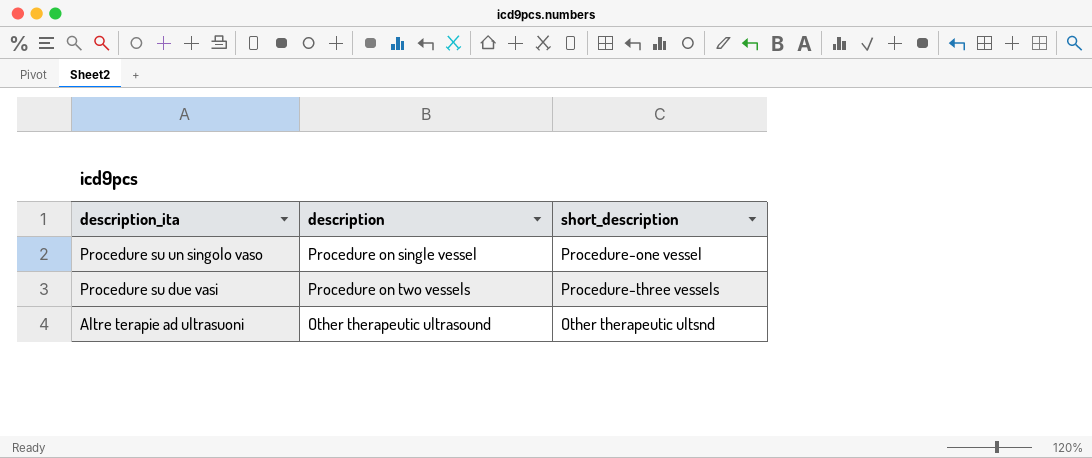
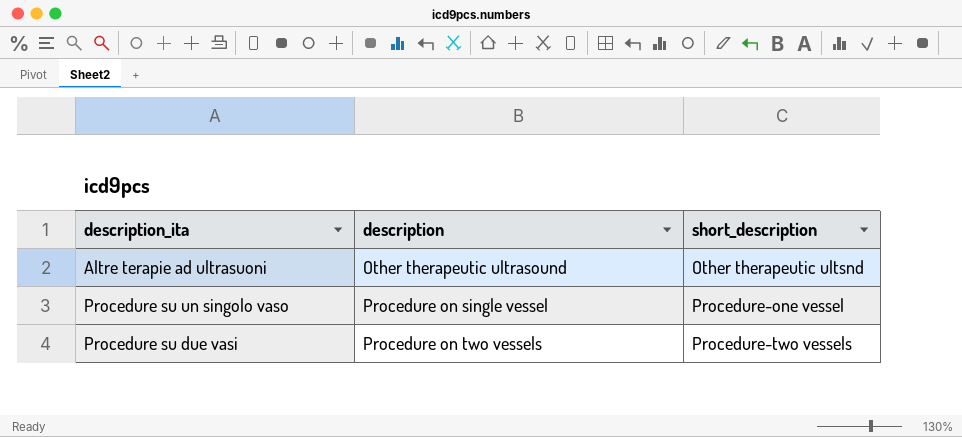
row order: description_ita descending -> description ascending
Procedure su due vasi | short_description: Procedure-three vessels -> Procedure-two vessels

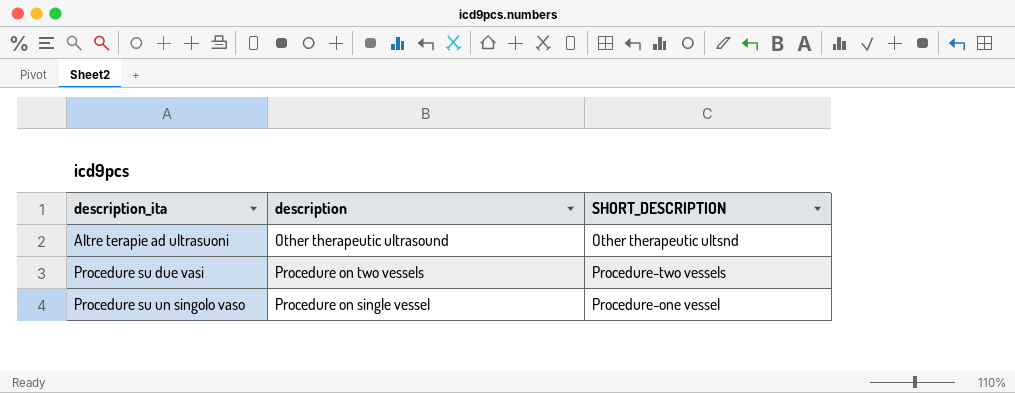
row order: description ascending -> description_ita ascending
column name: short_description -> SHORT_DESCRIPTION

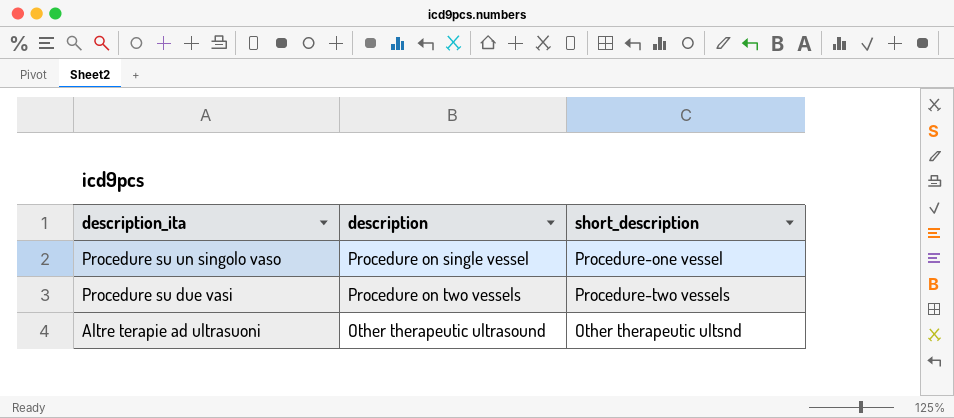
row order: description_ita ascending -> description_ita descending
column name: SHORT_DESCRIPTION -> short_description

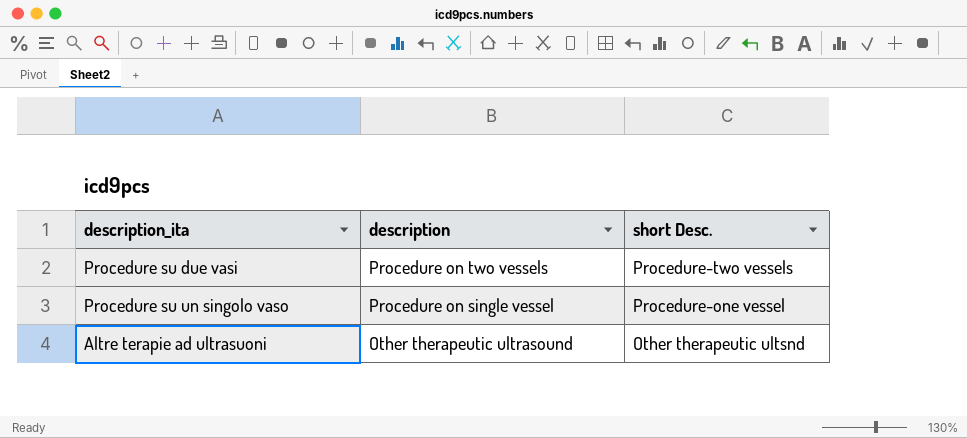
row order: description_ita descending -> description descending
column name: short_description -> short Desc.

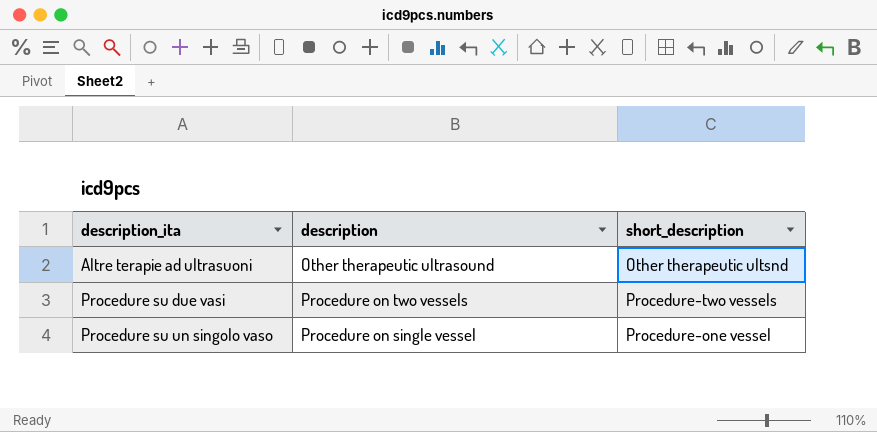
row order: description descending -> description_ita ascending
column name: short Desc. -> short_description

